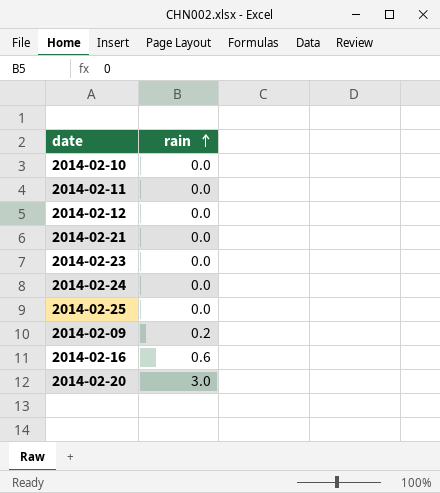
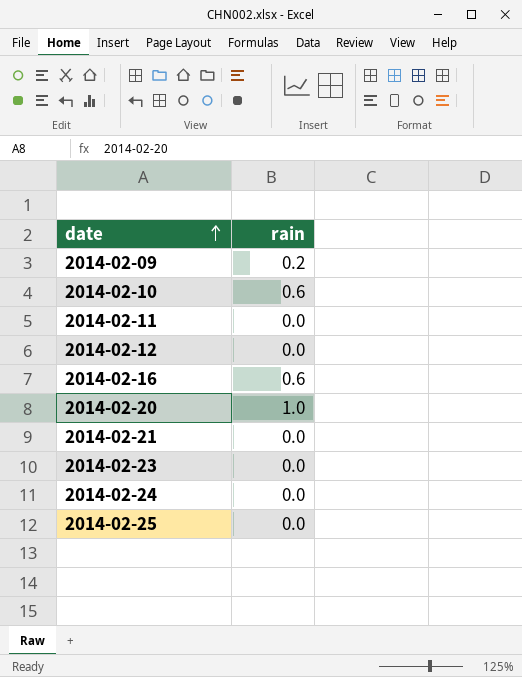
row order: rain ascending -> date ascending
2014-02-10 | rain: 0.0 -> 0.6
2014-02-20 | rain: 3.0 -> 1.0

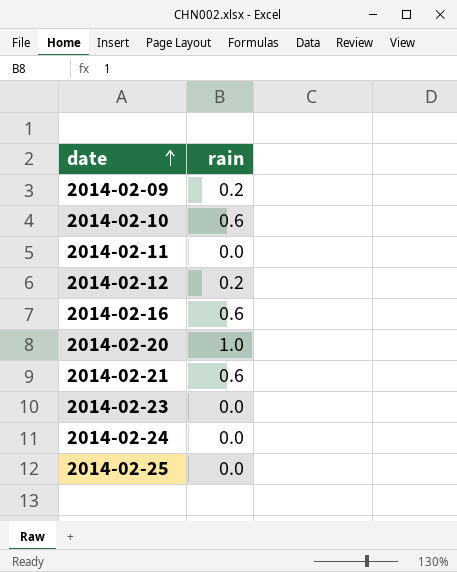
2014-02-12 | rain: 0.0 -> 0.2
2014-02-21 | rain: 0.0 -> 0.6

